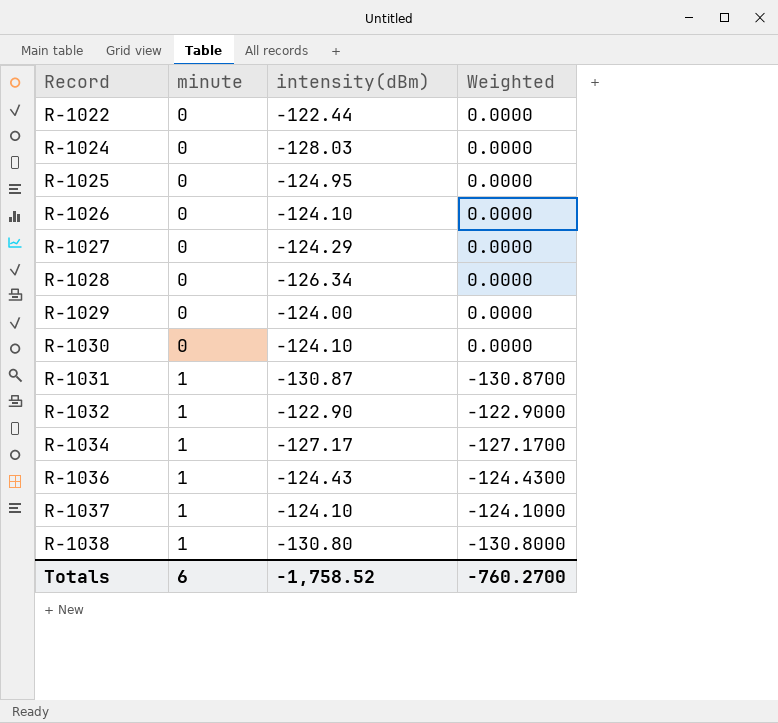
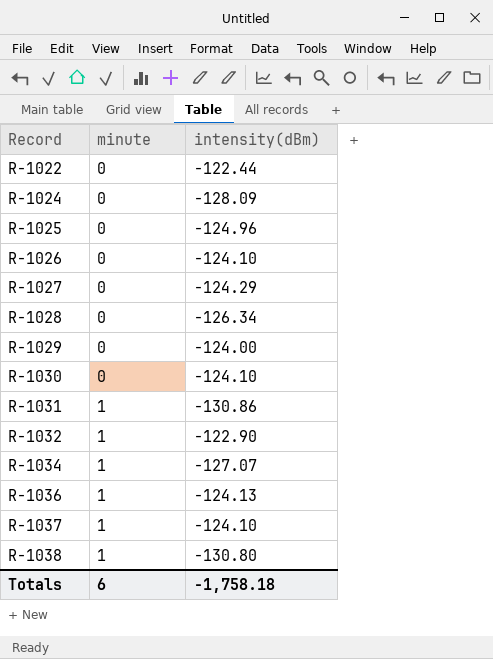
column Weighted | formula: [minute] * [intensity(dBm)] -> none
R-1024 | intensity(dBm): -128.03 -> -128.09
R-1025 | intensity(dBm): -124.95 -> -124.96
R-1031 | intensity(dBm): -130.87 -> -130.86
R-1034 | intensity(dBm): -127.17 -> -127.07
R-1036 | intensity(dBm): -124.43 -> -124.13
Totals | intensity(dBm): -1,758.52 -> -1,758.18

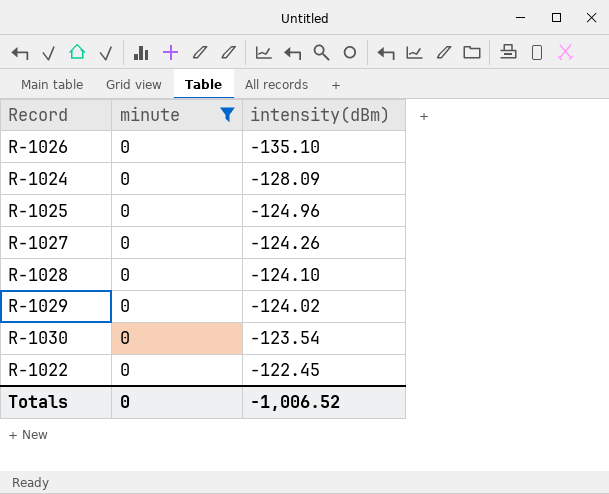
filter: none -> minute = 0
row order: Record ascending -> intensity(dBm) ascending
R-1026 | intensity(dBm): -124.10 -> -135.10
R-1027 | intensity(dBm): -124.29 -> -124.26
R-1028 | intensity(dBm): -126.34 -> -124.10
R-1029 | intensity(dBm): -124.00 -> -124.02
R-1030 | intensity(dBm): -124.10 -> -123.54
R-1022 | intensity(dBm): -122.44 -> -122.45
Totals | minute: 6 -> 0
Totals | intensity(dBm): -1,758.18 -> -1,006.52

